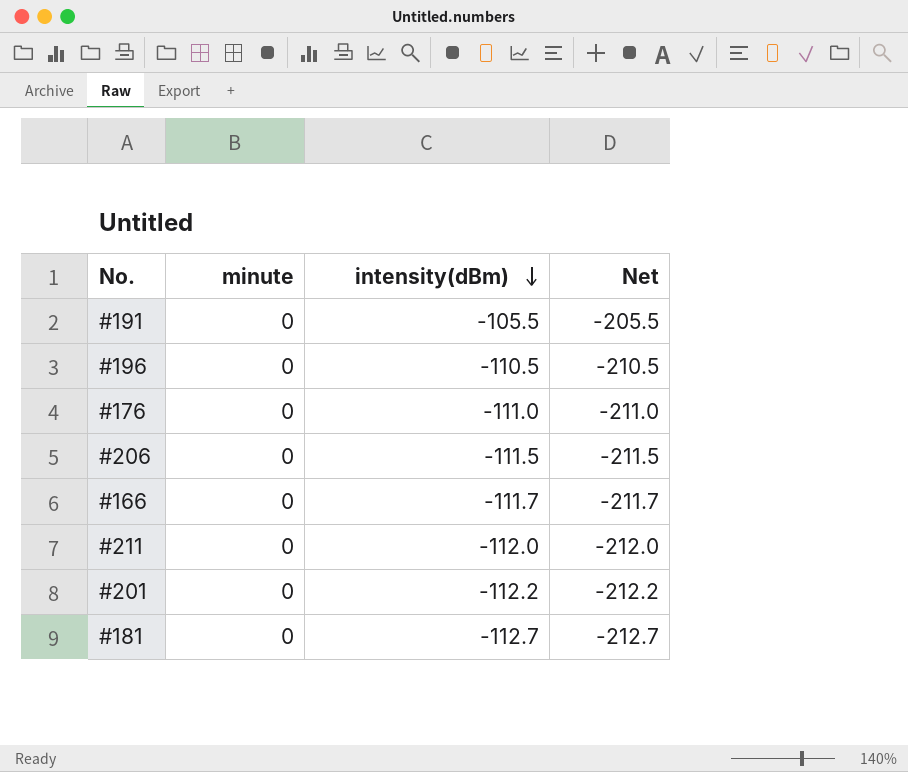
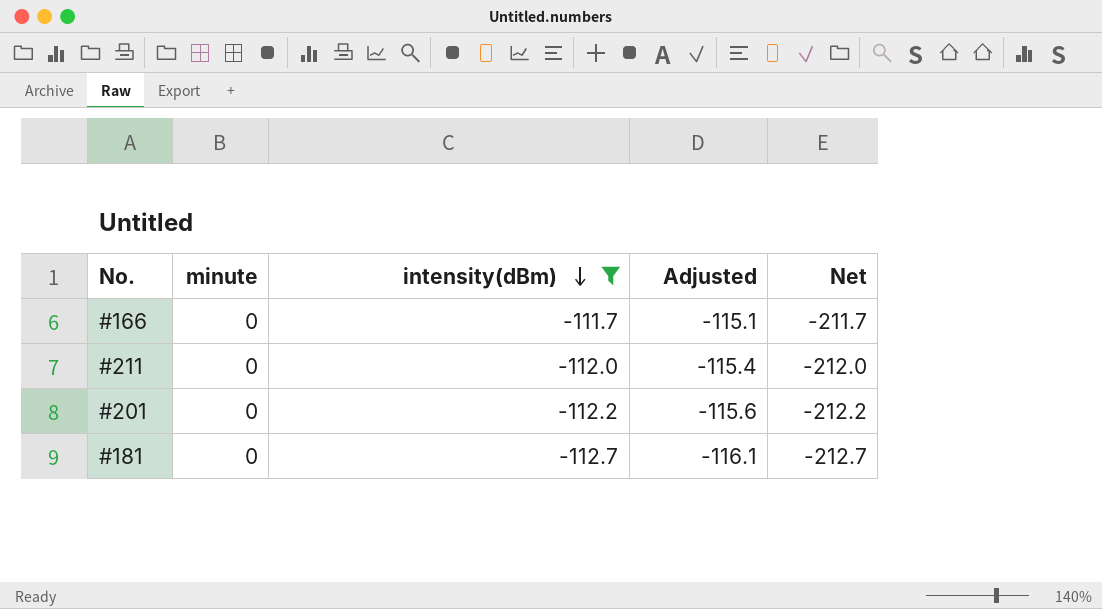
filter: none -> intensity(dBm) <= -111.7
column Adjusted | formula: none -> [intensity(dBm)] * 1.03

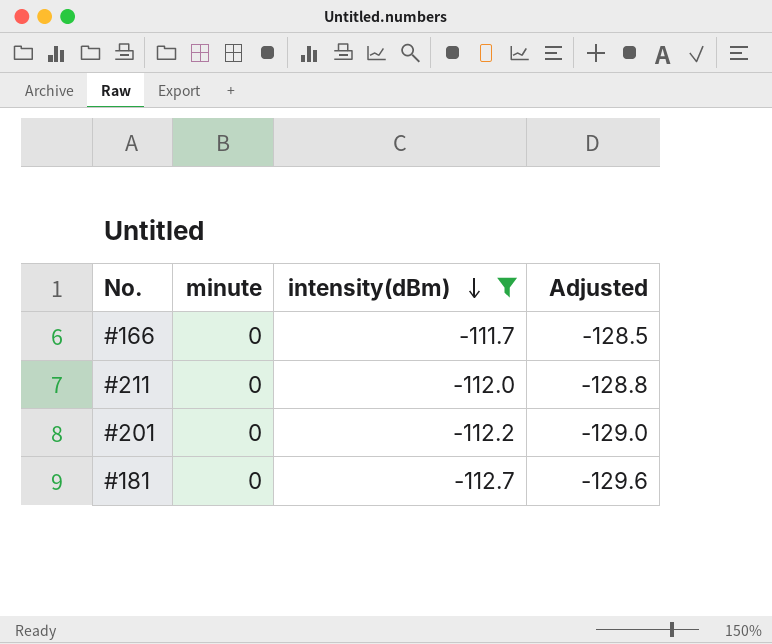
column Net | formula: [intensity(dBm)] - 100 -> none
column Adjusted | formula: [intensity(dBm)] * 1.03 -> [intensity(dBm)] * 1.15

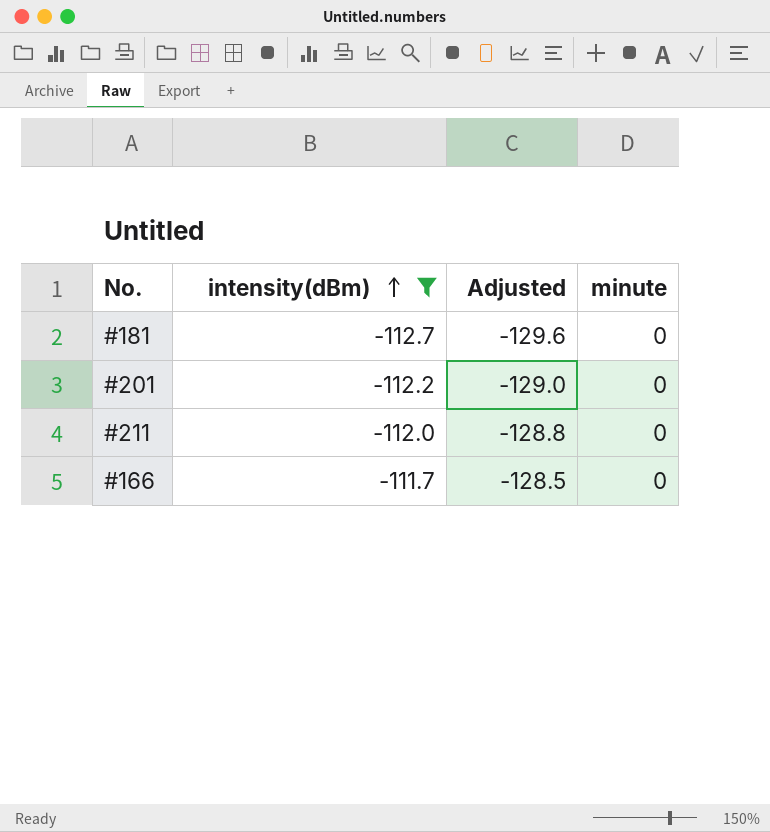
row order: intensity(dBm) descending -> intensity(dBm) ascending
column minute | position: 2 -> 4

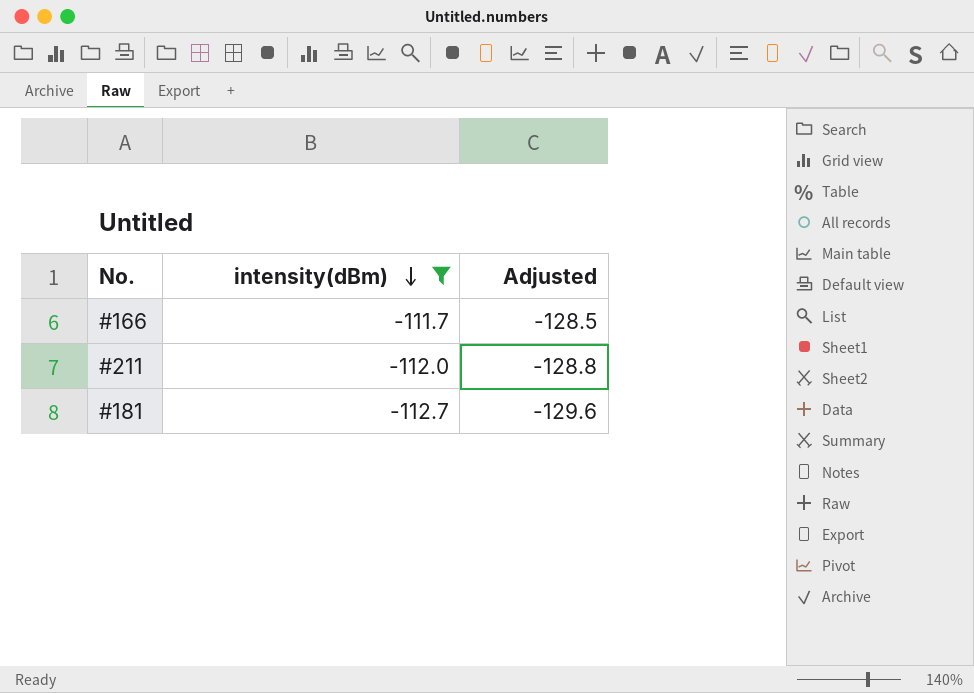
row order: intensity(dBm) ascending -> intensity(dBm) descending
column minute | position: 4 -> none
row #201: -112.2 | -129.0 | 0 -> none

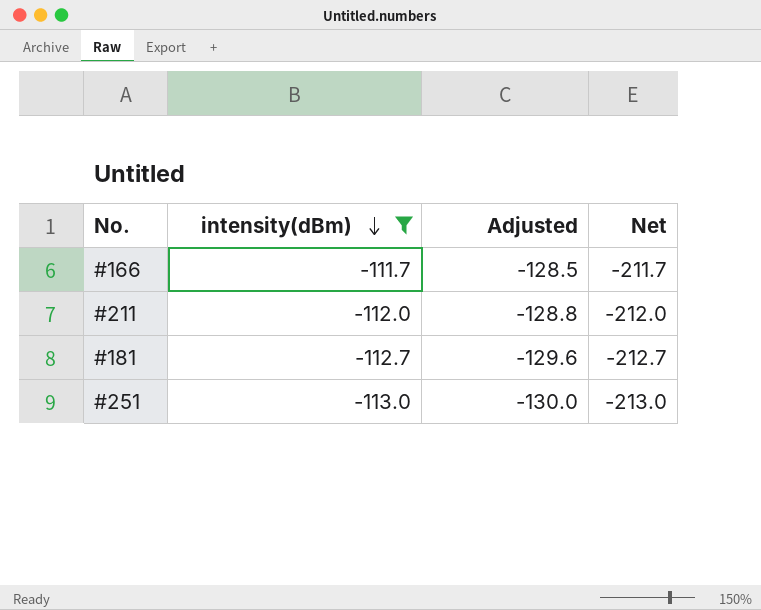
column Net | formula: none -> [intensity(dBm)] - 100
row #251: none -> -113.0 | -130.0 | -213.0

